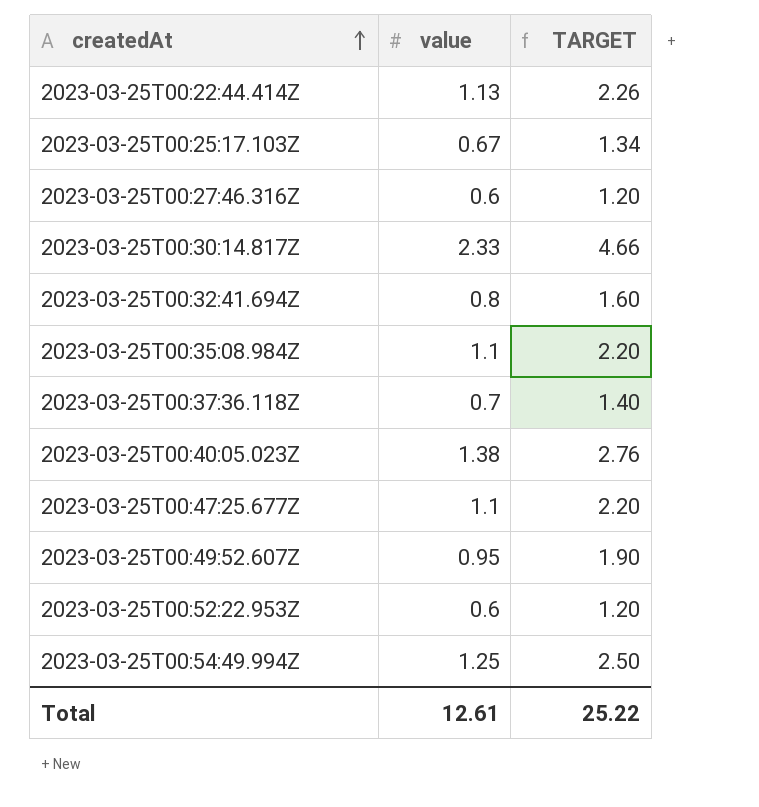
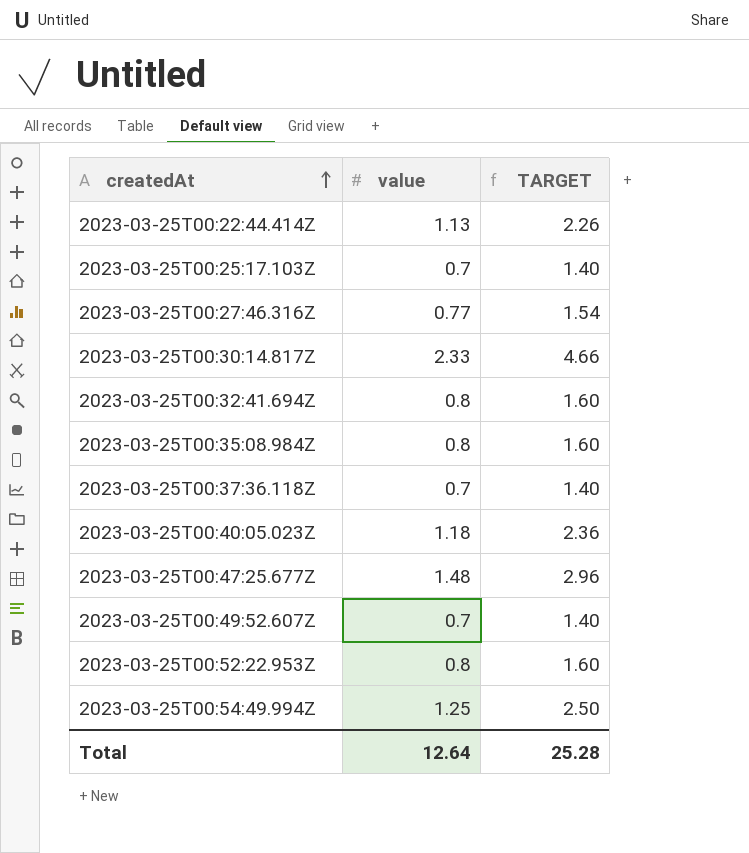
2023-03-25T00:25:17.103Z | value: 0.67 -> 0.7
2023-03-25T00:25:17.103Z | TARGET: 1.34 -> 1.40
2023-03-25T00:27:46.316Z | value: 0.6 -> 0.77
2023-03-25T00:27:46.316Z | TARGET: 1.20 -> 1.54
2023-03-25T00:35:08.984Z | value: 1.1 -> 0.8
2023-03-25T00:35:08.984Z | TARGET: 2.20 -> 1.60
2023-03-25T00:40:05.023Z | value: 1.38 -> 1.18
2023-03-25T00:40:05.023Z | TARGET: 2.76 -> 2.36
2023-03-25T00:47:25.677Z | value: 1.1 -> 1.48
2023-03-25T00:47:25.677Z | TARGET: 2.20 -> 2.96
2023-03-25T00:49:52.607Z | value: 0.95 -> 0.7
2023-03-25T00:49:52.607Z | TARGET: 1.90 -> 1.40
2023-03-25T00:52:22.953Z | value: 0.6 -> 0.8
2023-03-25T00:52:22.953Z | TARGET: 1.20 -> 1.60
Total | value: 12.61 -> 12.64
Total | TARGET: 25.22 -> 25.28

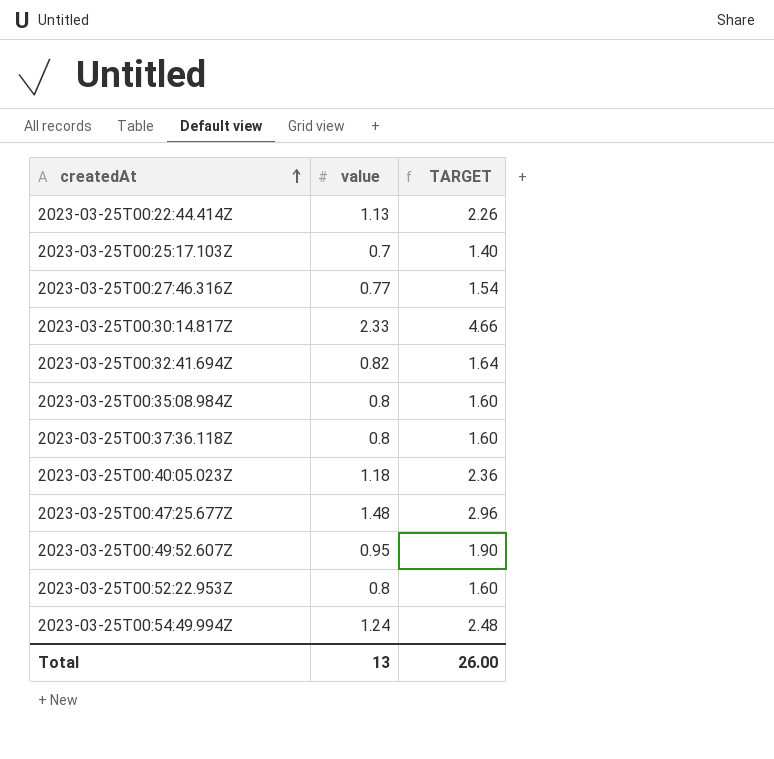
2023-03-25T00:32:41.694Z | value: 0.8 -> 0.82
2023-03-25T00:32:41.694Z | TARGET: 1.60 -> 1.64
2023-03-25T00:37:36.118Z | value: 0.7 -> 0.8
2023-03-25T00:37:36.118Z | TARGET: 1.40 -> 1.60
2023-03-25T00:49:52.607Z | value: 0.7 -> 0.95
2023-03-25T00:49:52.607Z | TARGET: 1.40 -> 1.90
2023-03-25T00:54:49.994Z | value: 1.25 -> 1.24
2023-03-25T00:54:49.994Z | TARGET: 2.50 -> 2.48
Total | value: 12.64 -> 13
Total | TARGET: 25.28 -> 26.00

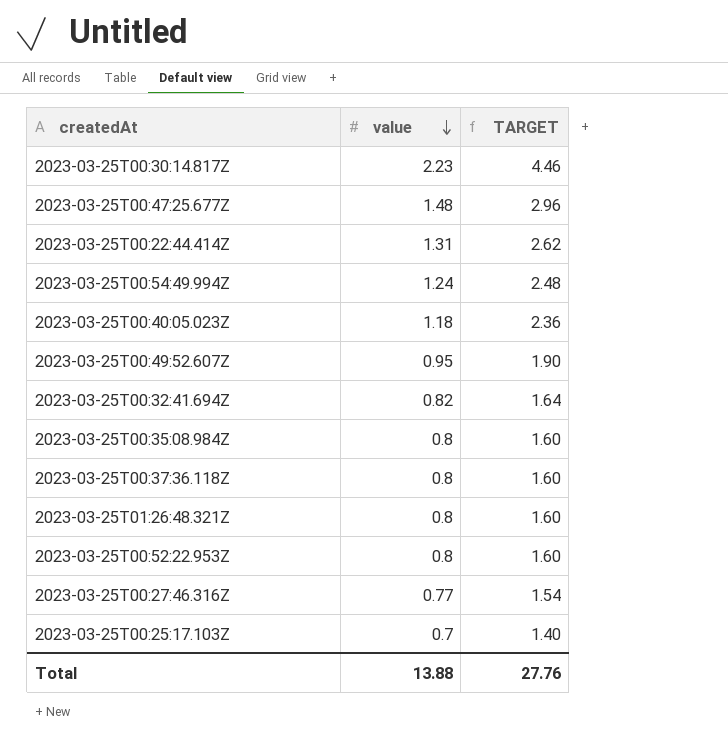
row order: createdAt ascending -> value descending
2023-03-25T00:30:14.817Z | value: 2.33 -> 2.23
2023-03-25T00:30:14.817Z | TARGET: 4.66 -> 4.46
2023-03-25T00:22:44.414Z | value: 1.13 -> 1.31
2023-03-25T00:22:44.414Z | TARGET: 2.26 -> 2.62
row 2023-03-25T01:26:48.321Z: none -> 0.8 | 1.60
Total | value: 13 -> 13.88
Total | TARGET: 26.00 -> 27.76

